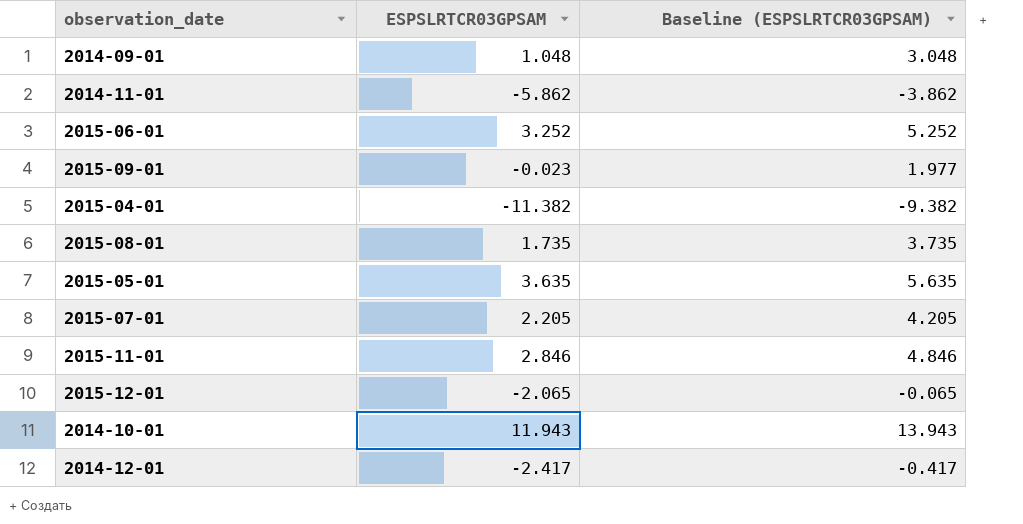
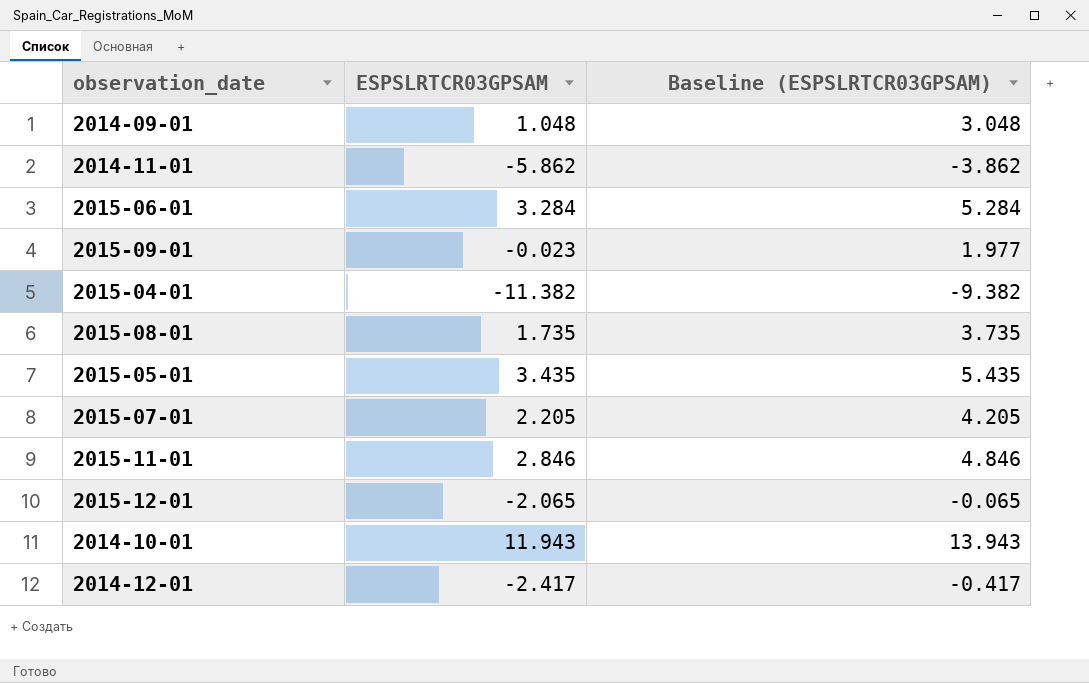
2015-06-01 | ESPSLRTCR03GPSAM: 3.252 -> 3.284
2015-06-01 | Baseline (ESPSLRTCR03GPSAM): 5.252 -> 5.284
2015-05-01 | ESPSLRTCR03GPSAM: 3.635 -> 3.435
2015-05-01 | Baseline (ESPSLRTCR03GPSAM): 5.635 -> 5.435

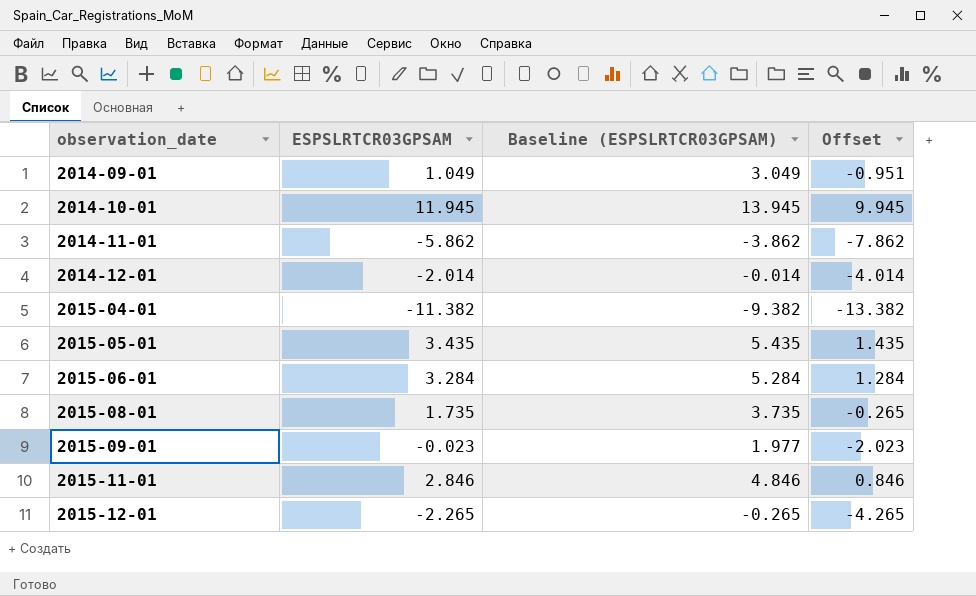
row order: none -> observation_date ascending
column Offset | formula: none -> [ESPSLRTCR03GPSAM] - 2
row 2015-07-01: 2.205 | 4.205 -> none
2014-09-01 | ESPSLRTCR03GPSAM: 1.048 -> 1.049
2014-09-01 | Baseline (ESPSLRTCR03GPSAM): 3.048 -> 3.049
2014-10-01 | ESPSLRTCR03GPSAM: 11.943 -> 11.945
2014-10-01 | Baseline (ESPSLRTCR03GPSAM): 13.943 -> 13.945
2014-12-01 | ESPSLRTCR03GPSAM: -2.417 -> -2.014
2014-12-01 | Baseline (ESPSLRTCR03GPSAM): -0.417 -> -0.014
2015-12-01 | ESPSLRTCR03GPSAM: -2.065 -> -2.265
2015-12-01 | Baseline (ESPSLRTCR03GPSAM): -0.065 -> -0.265

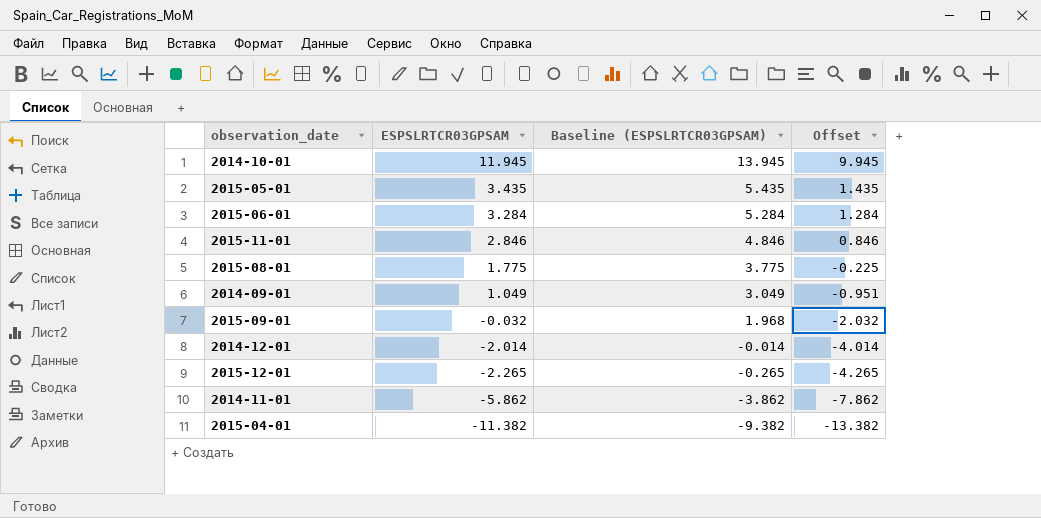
row order: observation_date ascending -> ESPSLRTCR03GPSAM descending
2015-08-01 | ESPSLRTCR03GPSAM: 1.735 -> 1.775
2015-08-01 | Baseline (ESPSLRTCR03GPSAM): 3.735 -> 3.775
2015-08-01 | Offset: -0.265 -> -0.225
2015-09-01 | ESPSLRTCR03GPSAM: -0.023 -> -0.032
2015-09-01 | Baseline (ESPSLRTCR03GPSAM): 1.977 -> 1.968
2015-09-01 | Offset: -2.023 -> -2.032

